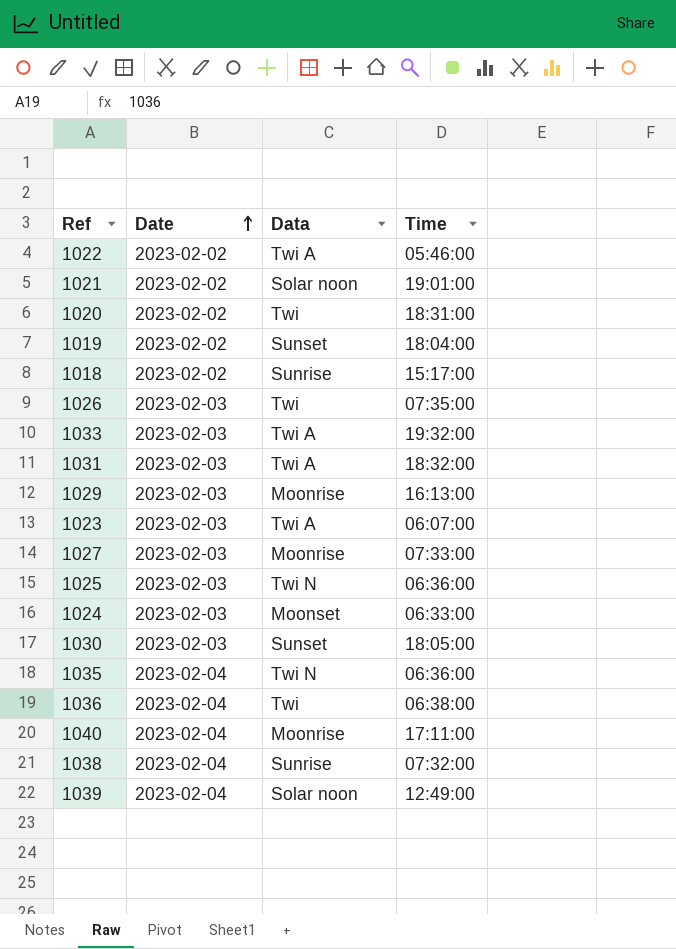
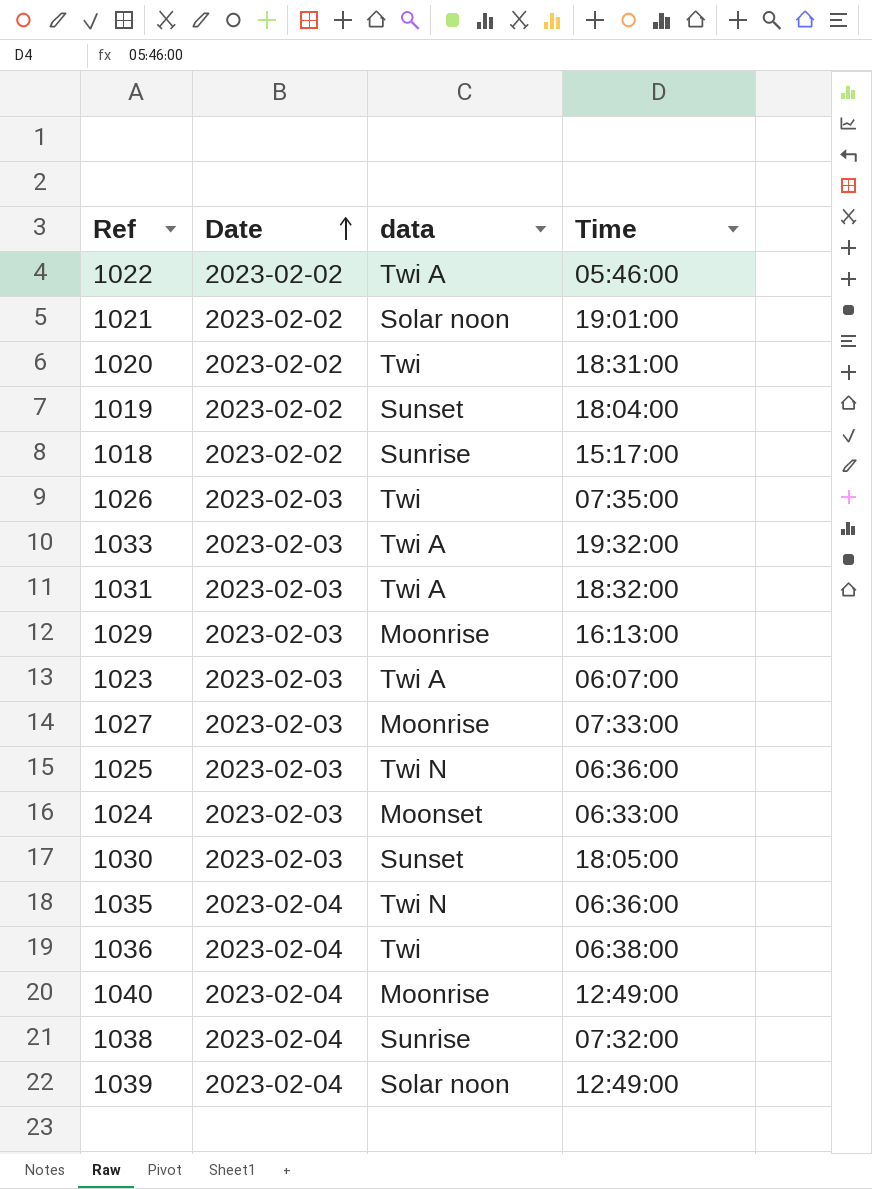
column name: Data -> data
1040 | Time: 17:11:00 -> 12:49:00

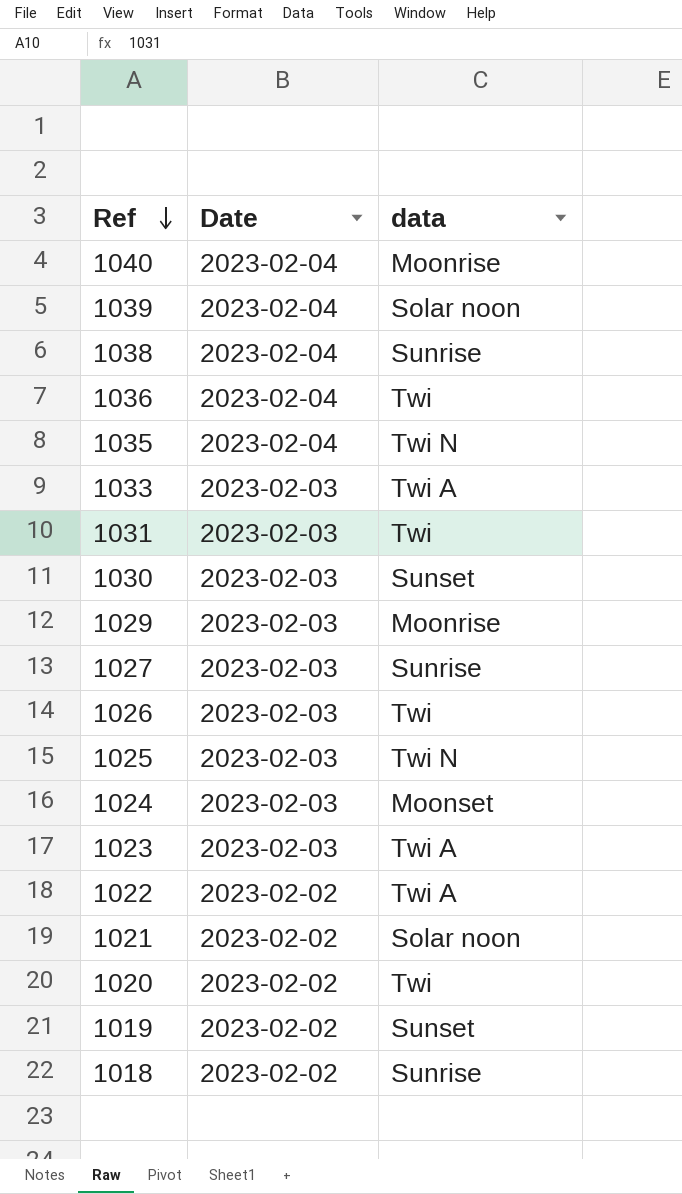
row order: Date ascending -> Ref descending
column Time | position: 4 -> none
1031 | data: Twi A -> Twi
1027 | data: Moonrise -> Sunrise

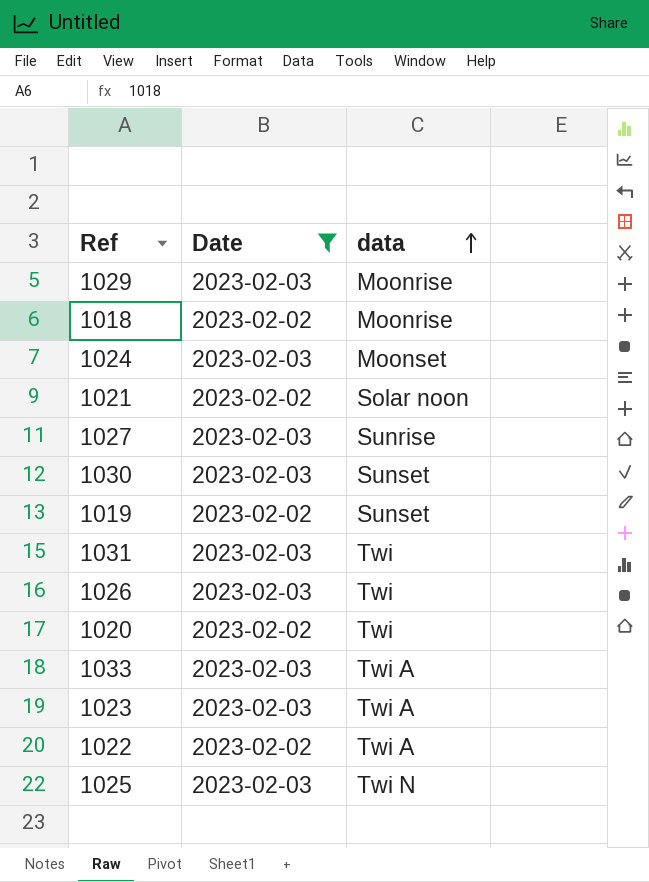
filter: none -> Date != 2023-02-04
row order: Ref descending -> data ascending
1018 | data: Sunrise -> Moonrise

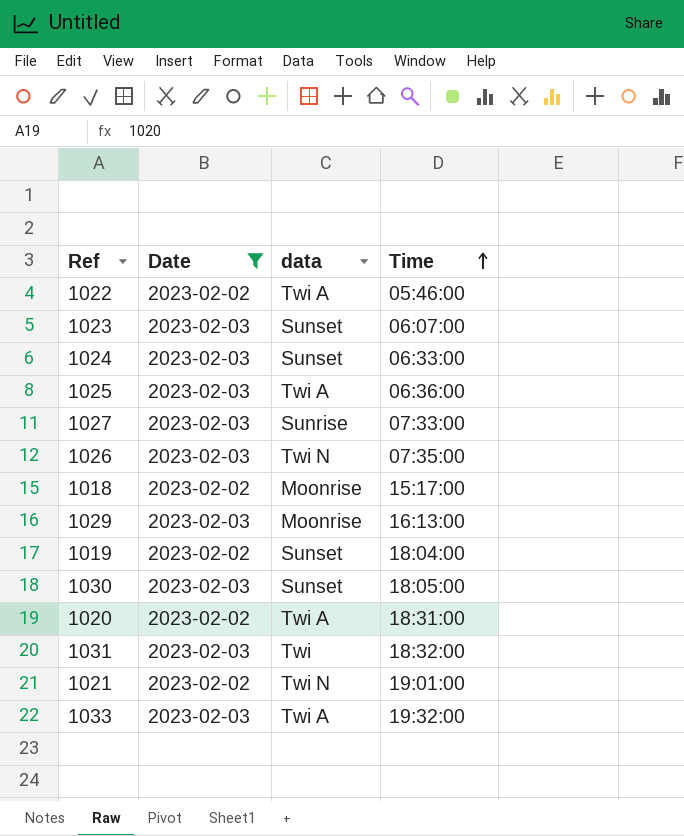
row order: data ascending -> Time ascending
column Time | position: none -> 4
1023 | data: Twi A -> Sunset
1024 | data: Moonset -> Sunset
1025 | data: Twi N -> Twi A
1026 | data: Twi -> Twi N
1020 | data: Twi -> Twi A
1021 | data: Solar noon -> Twi N

